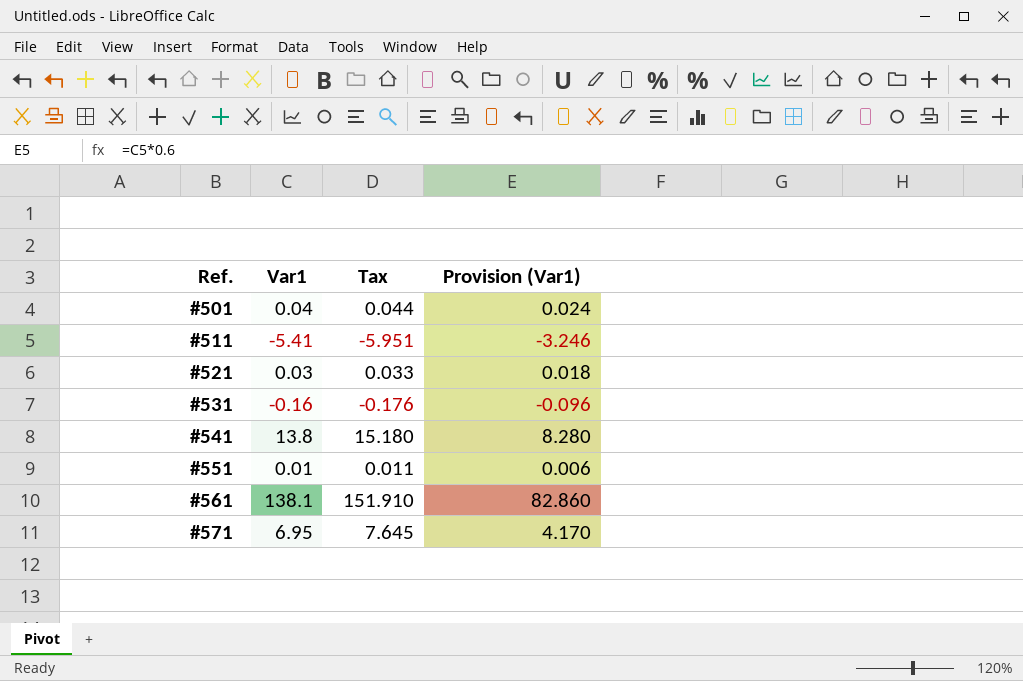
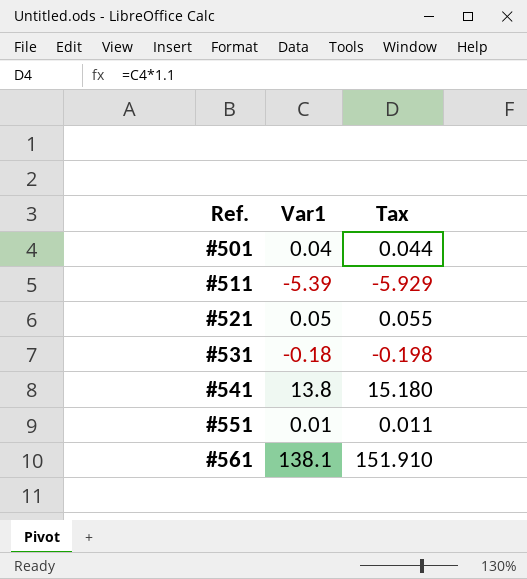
column Provision (Var1) | formula: [Var1] * 0.6 -> none
row #571: 6.95 | 7.645 | 4.170 -> none
#511 | Var1: -5.41 -> -5.39
#511 | Tax: -5.951 -> -5.929
#521 | Var1: 0.03 -> 0.05
#521 | Tax: 0.033 -> 0.055
#531 | Var1: -0.16 -> -0.18
#531 | Tax: -0.176 -> -0.198

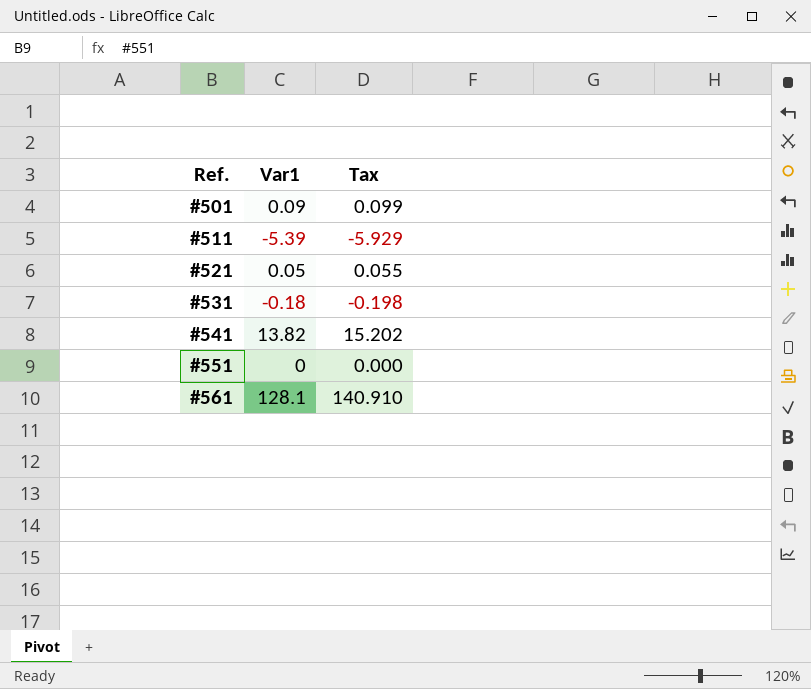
#501 | Var1: 0.04 -> 0.09
#501 | Tax: 0.044 -> 0.099
#541 | Var1: 13.8 -> 13.82
#541 | Tax: 15.180 -> 15.202
#551 | Var1: 0.01 -> 0
#551 | Tax: 0.011 -> 0.000
#561 | Var1: 138.1 -> 128.1
#561 | Tax: 151.910 -> 140.910

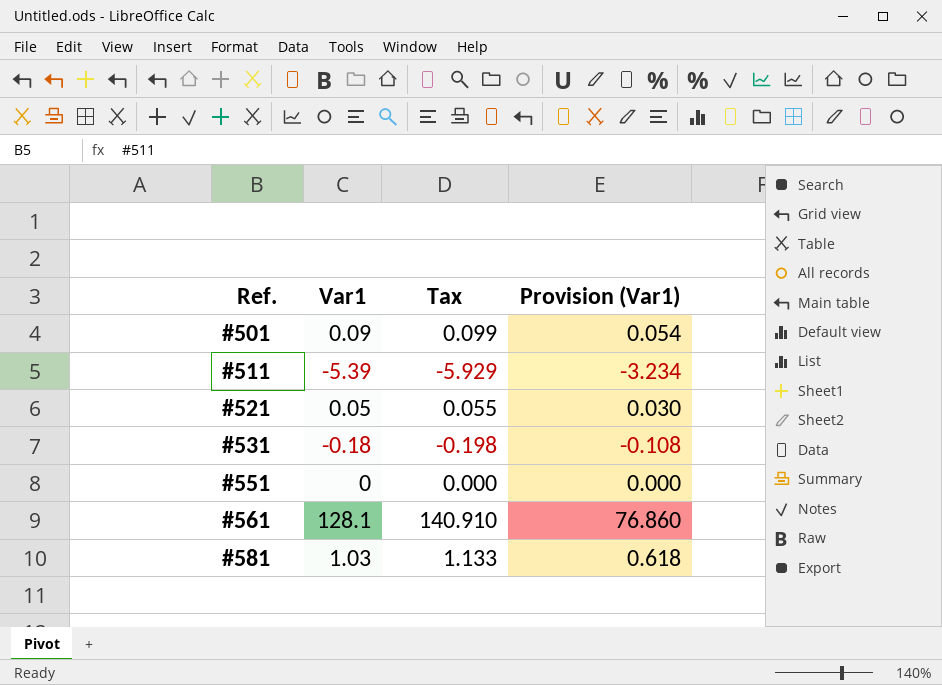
column Provision (Var1) | formula: none -> [Var1] * 0.6
row #541: 13.82 | 15.202 -> none
row #581: none -> 1.03 | 1.133 | 0.618

